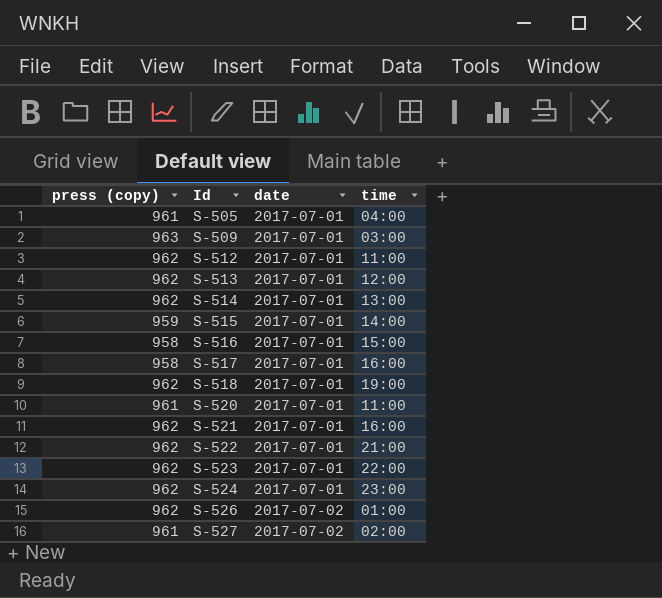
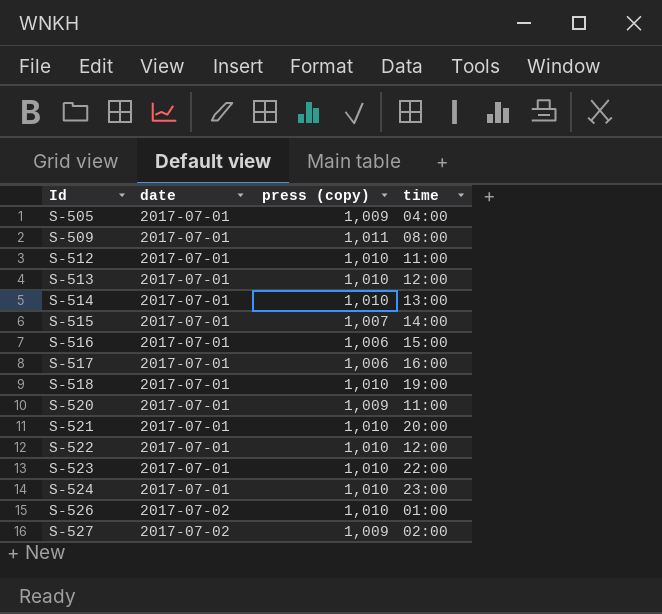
column press (copy) | position: 1 -> 3
S-505 | press (copy): 961 -> 1,009
S-509 | press (copy): 963 -> 1,011
S-509 | time: 03:00 -> 08:00
S-512 | press (copy): 962 -> 1,010
S-513 | press (copy): 962 -> 1,010
S-514 | press (copy): 962 -> 1,010
S-515 | press (copy): 959 -> 1,007
S-516 | press (copy): 958 -> 1,006
S-517 | press (copy): 958 -> 1,006
S-518 | press (copy): 962 -> 1,010
S-520 | press (copy): 961 -> 1,009
S-521 | press (copy): 962 -> 1,010
S-521 | time: 16:00 -> 20:00
S-522 | press (copy): 962 -> 1,010
S-522 | time: 21:00 -> 12:00
S-523 | press (copy): 962 -> 1,010
S-524 | press (copy): 962 -> 1,010
S-526 | press (copy): 962 -> 1,010
S-527 | press (copy): 961 -> 1,009

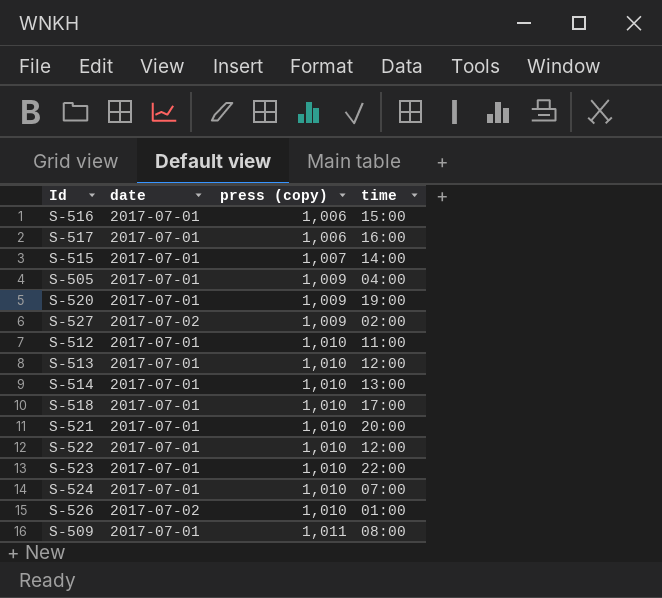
row order: Id ascending -> press (copy) ascending
S-520 | time: 11:00 -> 19:00
S-518 | time: 19:00 -> 17:00
S-524 | time: 23:00 -> 07:00

